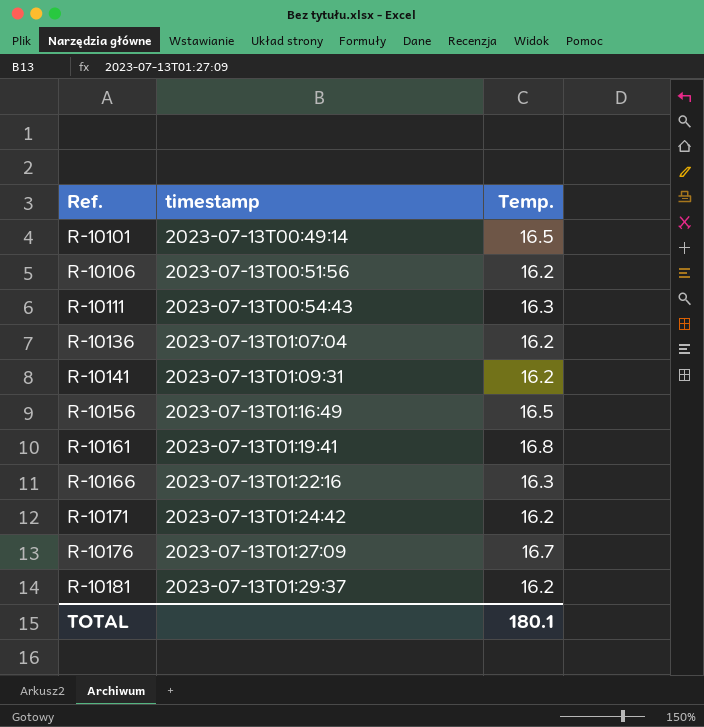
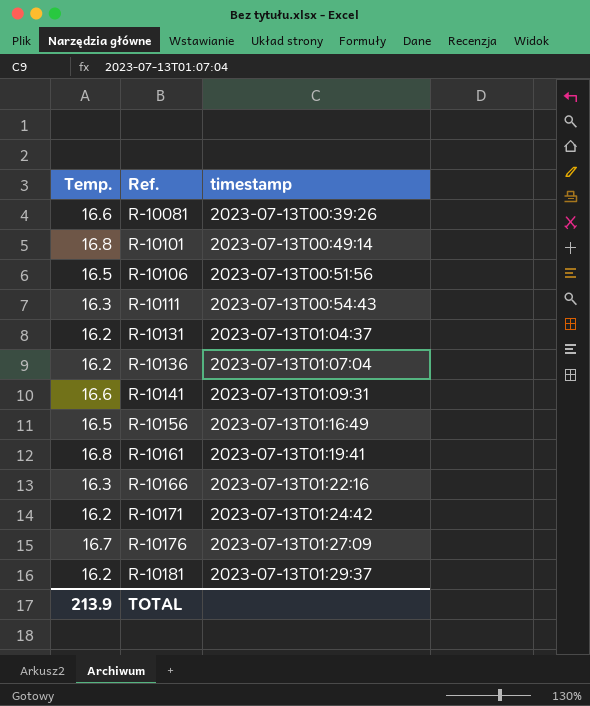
column Temp. | position: 3 -> 1
row R-10081: none -> 16.6 | 2023-07-13T00:39:26
R-10101 | Temp.: 16.5 -> 16.8
R-10106 | Temp.: 16.2 -> 16.5
row R-10131: none -> 16.2 | 2023-07-13T01:04:37
R-10141 | Temp.: 16.2 -> 16.6
TOTAL | Temp.: 180.1 -> 213.9

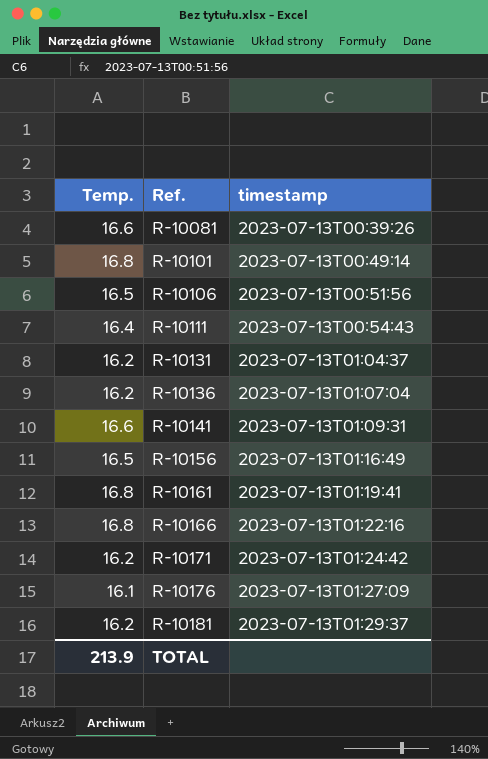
R-10111 | Temp.: 16.3 -> 16.4
R-10166 | Temp.: 16.3 -> 16.8
R-10176 | Temp.: 16.7 -> 16.1

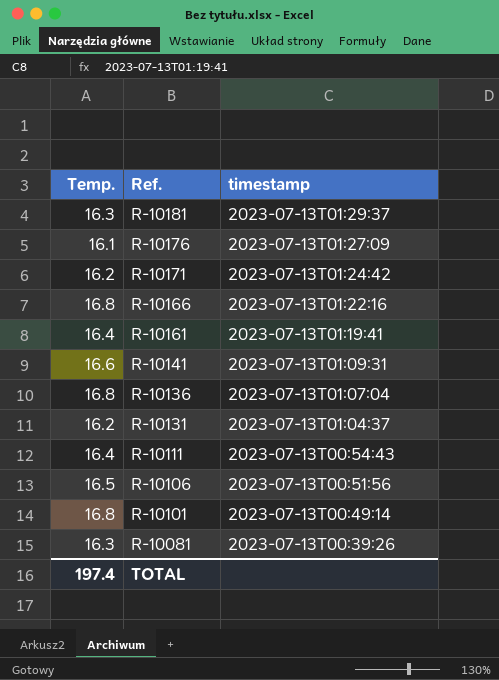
row order: Ref. ascending -> Ref. descending
row R-10156: 16.5 | 2023-07-13T01:16:49 -> none
R-10181 | Temp.: 16.2 -> 16.3
R-10161 | Temp.: 16.8 -> 16.4
R-10136 | Temp.: 16.2 -> 16.8
R-10081 | Temp.: 16.6 -> 16.3
TOTAL | Temp.: 213.9 -> 197.4

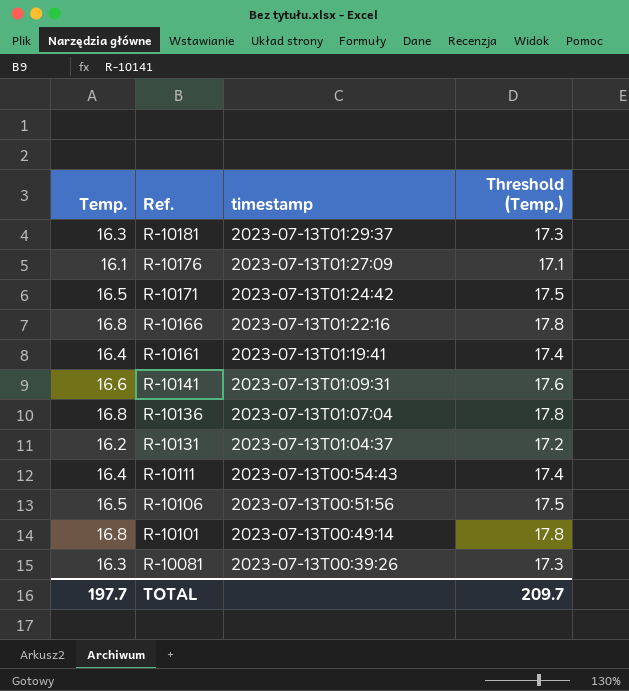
column Threshold (Temp.) | formula: none -> [Temp.] + 1
R-10171 | Temp.: 16.2 -> 16.5
TOTAL | Temp.: 197.4 -> 197.7

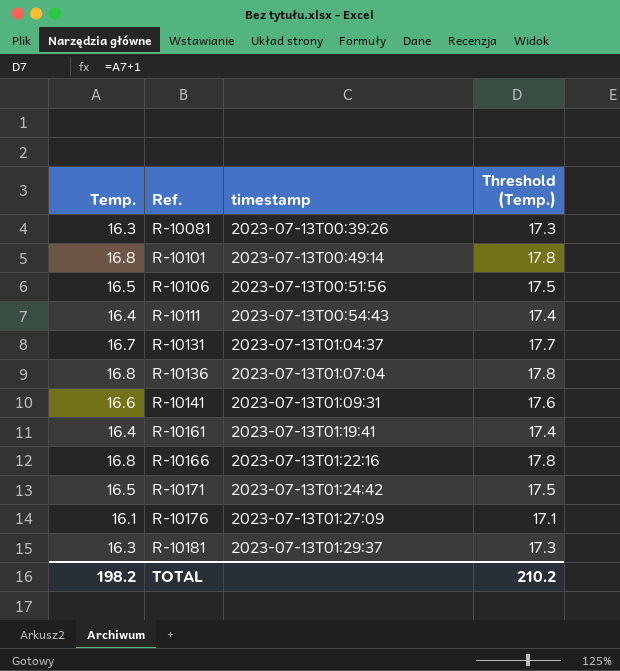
row order: Ref. descending -> Ref. ascending
R-10131 | Temp.: 16.2 -> 16.7
R-10131 | Threshold (Temp.): 17.2 -> 17.7
TOTAL | Temp.: 197.7 -> 198.2
TOTAL | Threshold (Temp.): 209.7 -> 210.2

